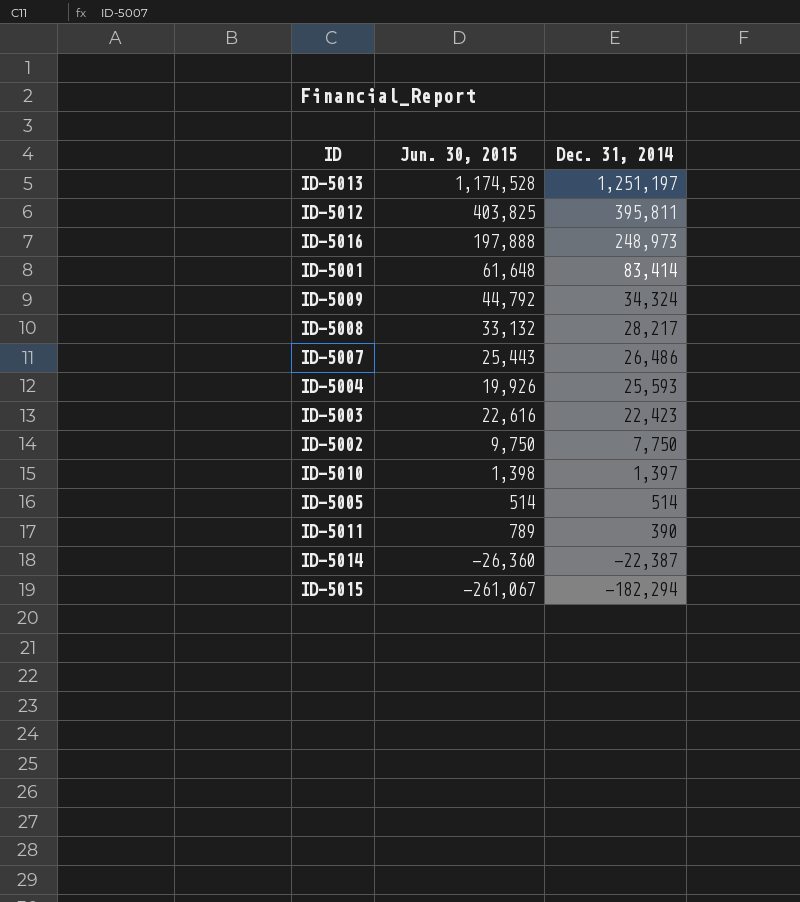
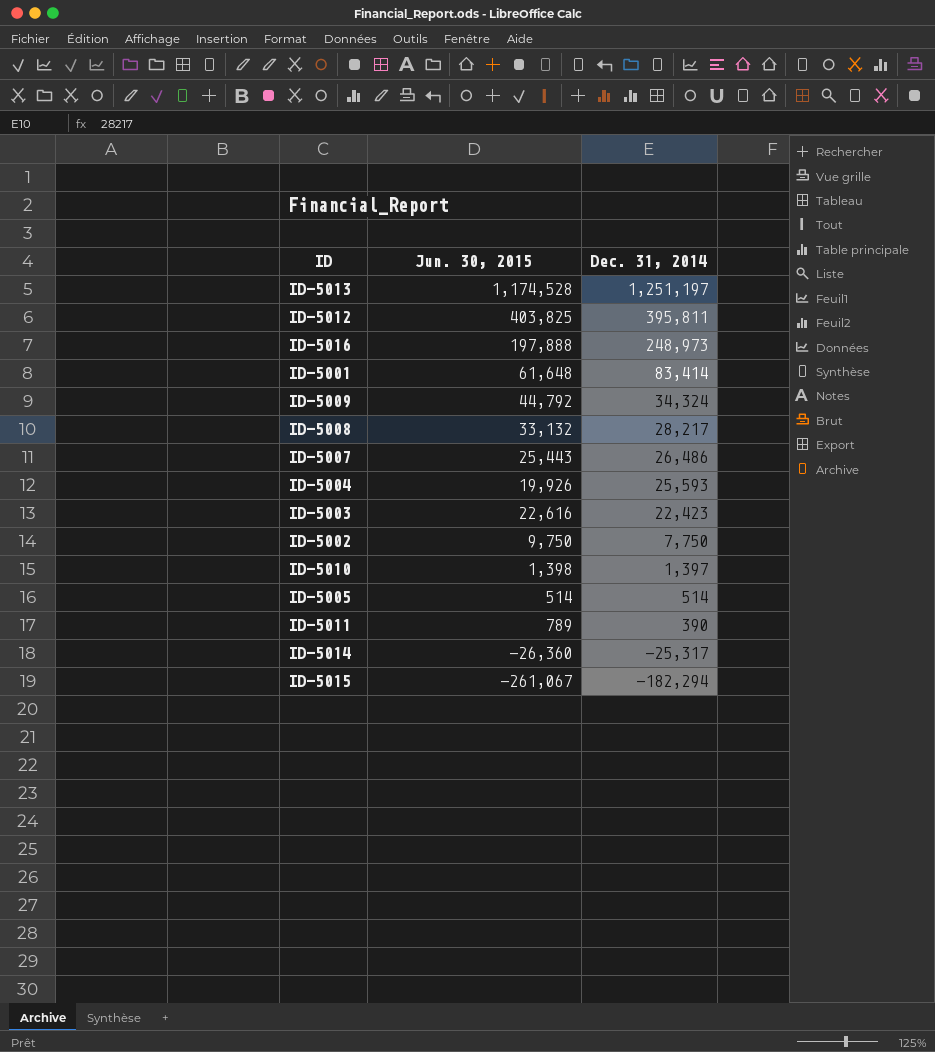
ID-5014 | Dec. 31, 2014: -22,387 -> -25,317

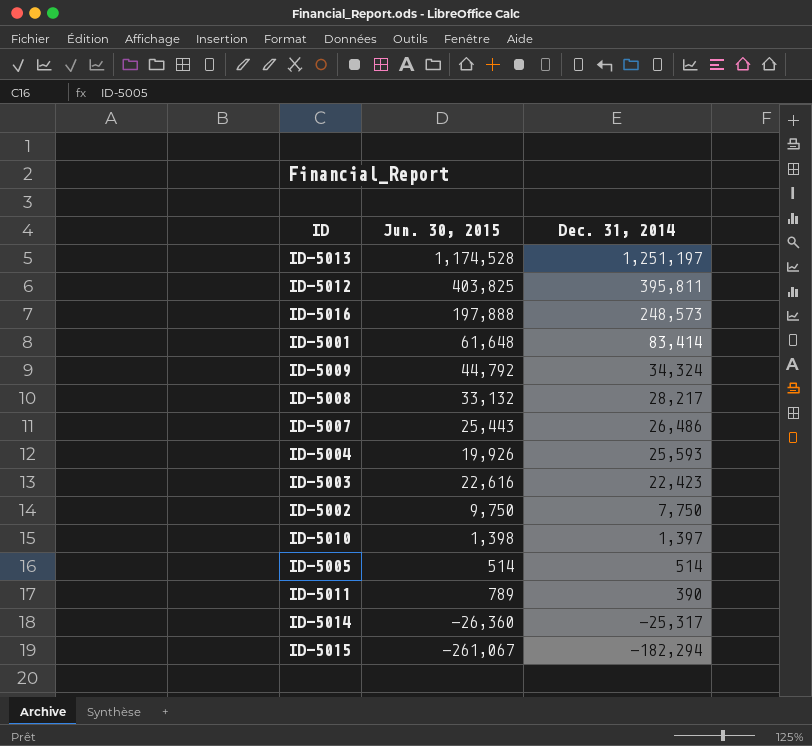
ID-5016 | Dec. 31, 2014: 248,973 -> 248,573

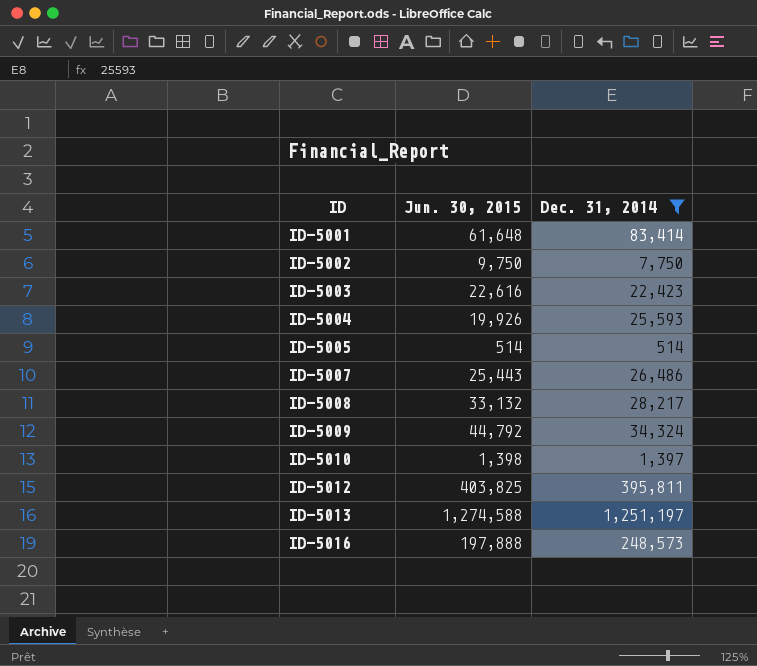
filter: none -> Dec. 31, 2014 >= 514
row order: Dec. 31, 2014 descending -> ID ascending
ID-5013 | Jun. 30, 2015: 1,174,528 -> 1,274,588

